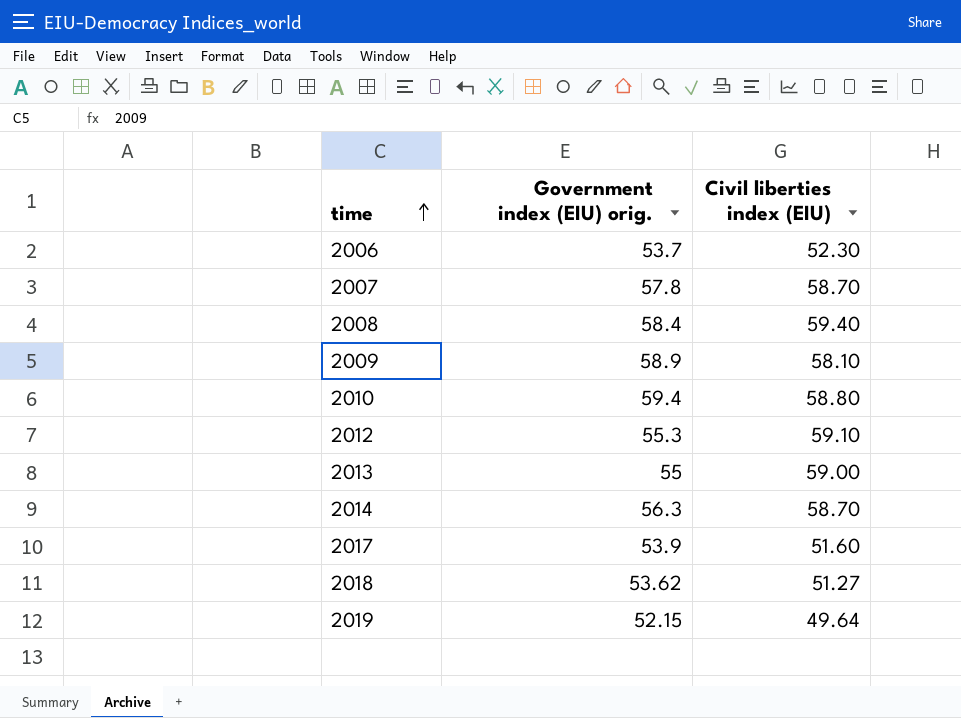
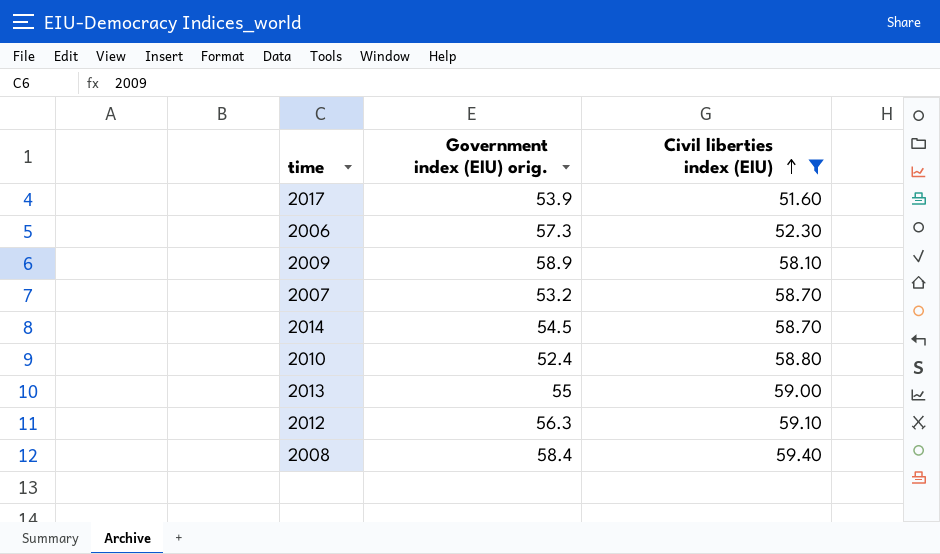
filter: none -> Civil liberties index (EIU) >= 51.60
row order: time ascending -> Civil liberties index (EIU) ascending
2006 | Government index (EIU) orig.: 53.7 -> 57.3
2007 | Government index (EIU) orig.: 57.8 -> 53.2
2014 | Government index (EIU) orig.: 56.3 -> 54.5
2010 | Government index (EIU) orig.: 59.4 -> 52.4
2012 | Government index (EIU) orig.: 55.3 -> 56.3

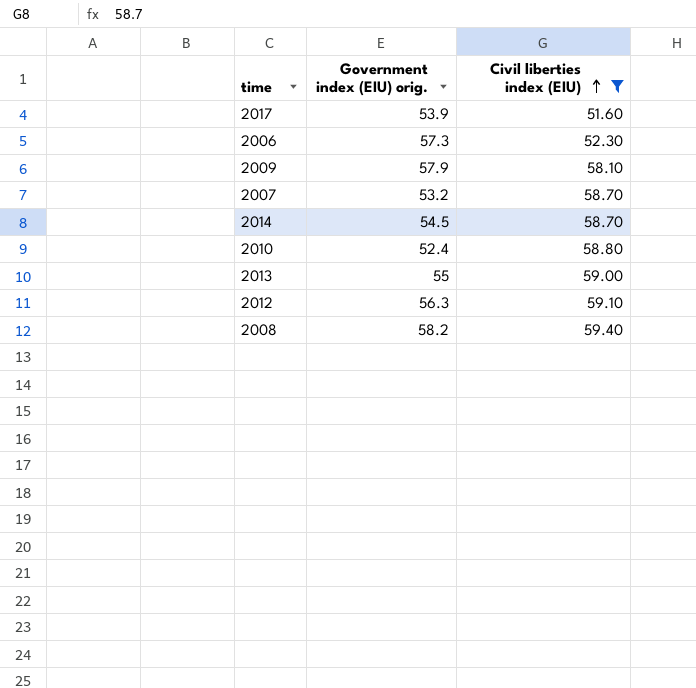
2009 | Government index (EIU) orig.: 58.9 -> 57.9
2008 | Government index (EIU) orig.: 58.4 -> 58.2

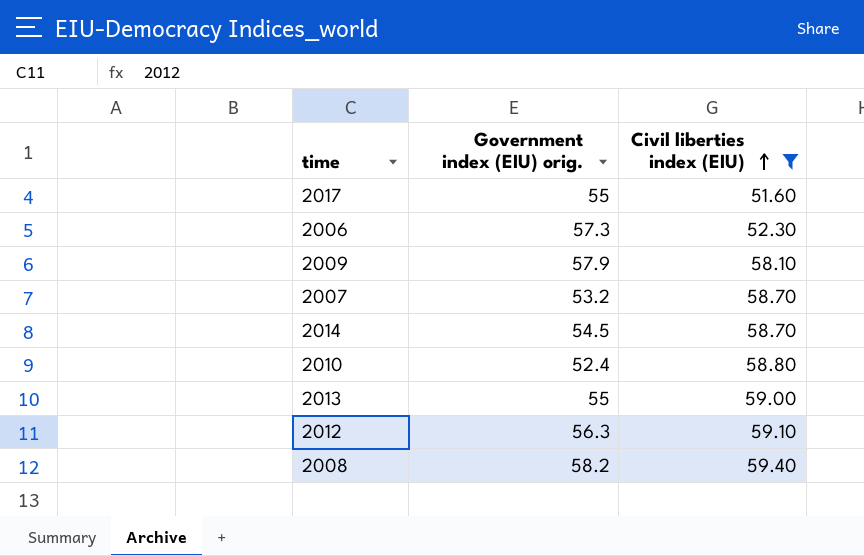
2017 | Government index (EIU) orig.: 53.9 -> 55

